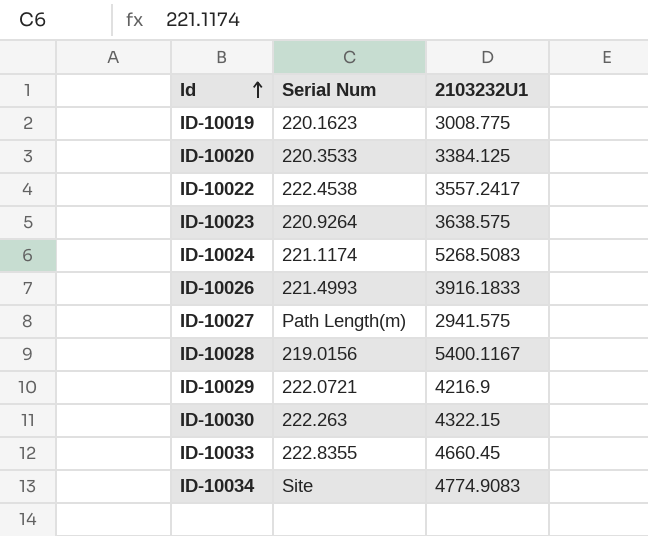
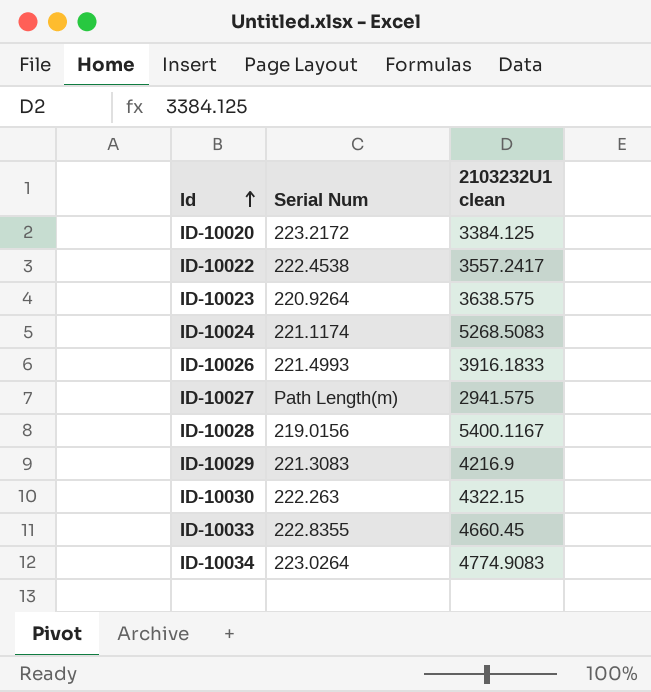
column name: 2103232U1 -> 2103232U1 clean
row ID-10019: 220.1623 | 3008.775 -> none
ID-10020 | Serial Num: 220.3533 -> 223.2172
ID-10029 | Serial Num: 222.0721 -> 221.3083
ID-10034 | Serial Num: Site -> 223.0264

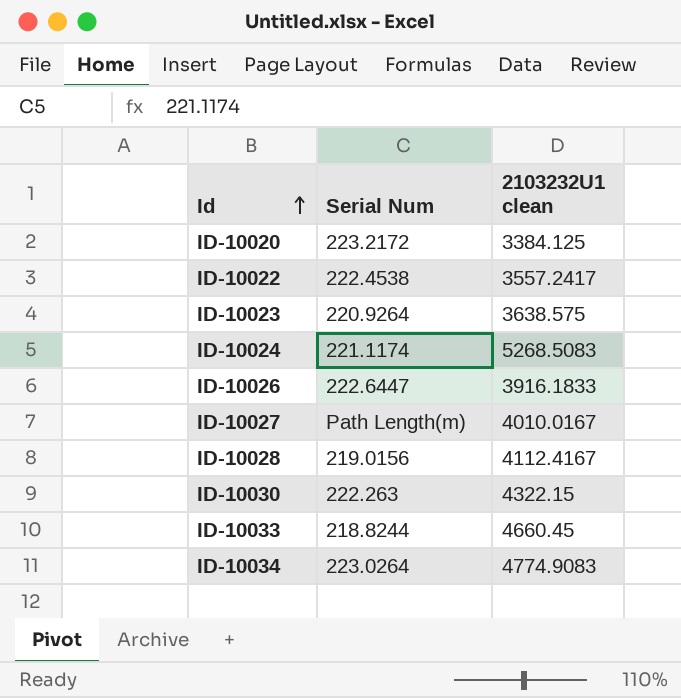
row ID-10029: 221.3083 | 4216.9 -> none
ID-10026 | Serial Num: 221.4993 -> 222.6447
ID-10027 | 2103232U1 clean: 2941.575 -> 4010.0167
ID-10028 | 2103232U1 clean: 5400.1167 -> 4112.4167
ID-10033 | Serial Num: 222.8355 -> 218.8244

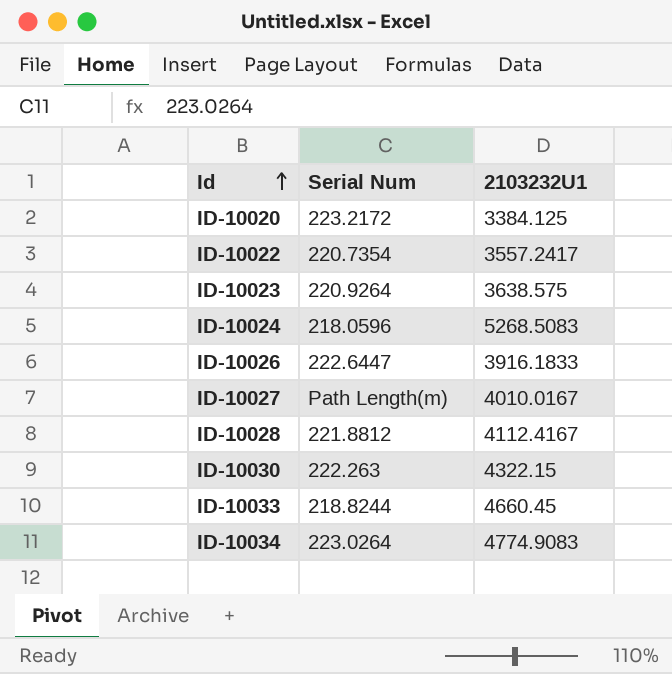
column name: 2103232U1 clean -> 2103232U1
ID-10022 | Serial Num: 222.4538 -> 220.7354
ID-10024 | Serial Num: 221.1174 -> 218.0596
ID-10028 | Serial Num: 219.0156 -> 221.8812

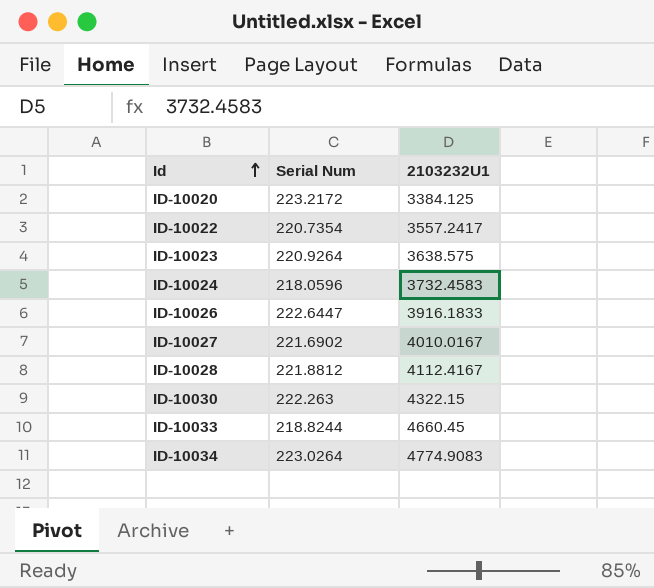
ID-10024 | 2103232U1: 5268.5083 -> 3732.4583
ID-10027 | Serial Num: Path Length(m) -> 221.6902

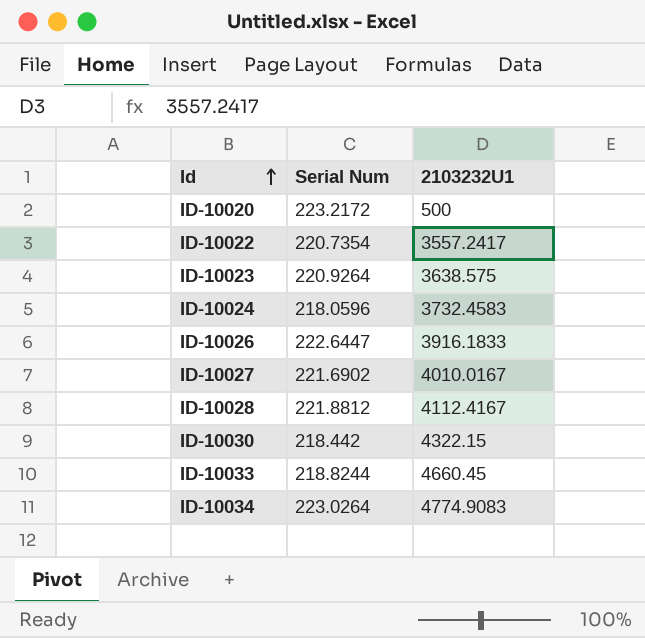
ID-10020 | 2103232U1: 3384.125 -> 500
ID-10030 | Serial Num: 222.263 -> 218.442

